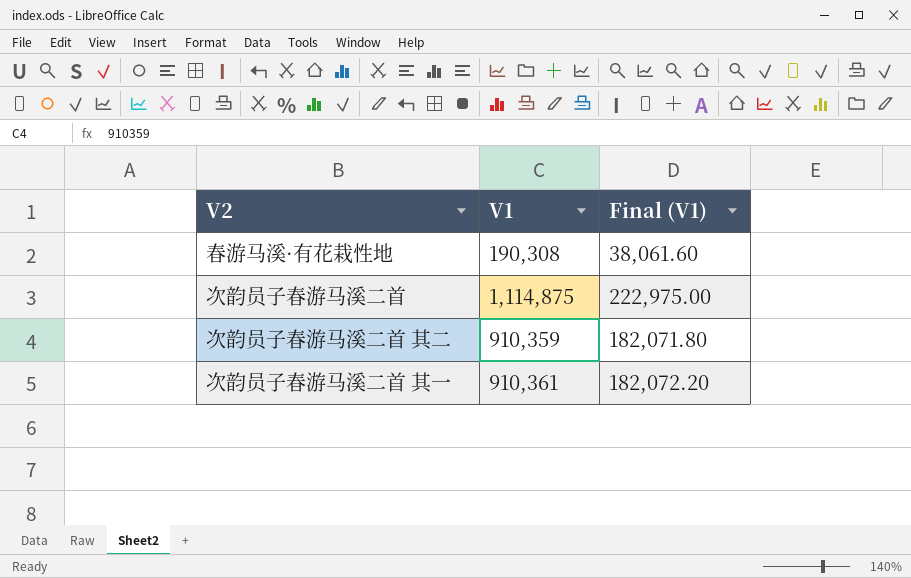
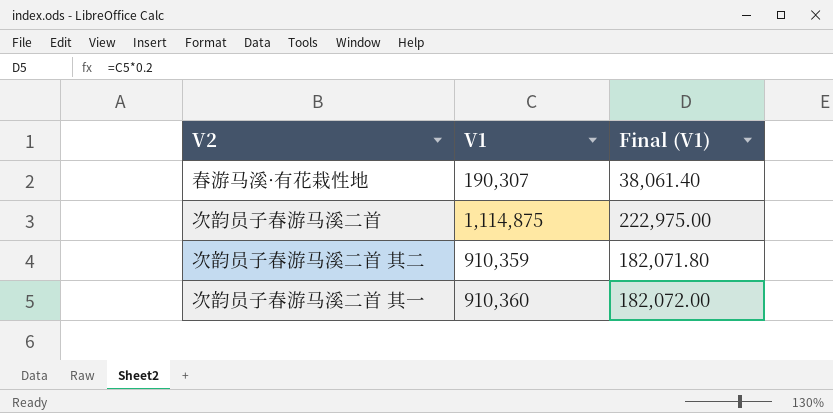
春游马溪·有花栽性地 | V1: 190,308 -> 190,307
春游马溪·有花栽性地 | Final (V1): 38,061.60 -> 38,061.40
次韵员子春游马溪二首 其一 | V1: 910,361 -> 910,360
次韵员子春游马溪二首 其一 | Final (V1): 182,072.20 -> 182,072.00

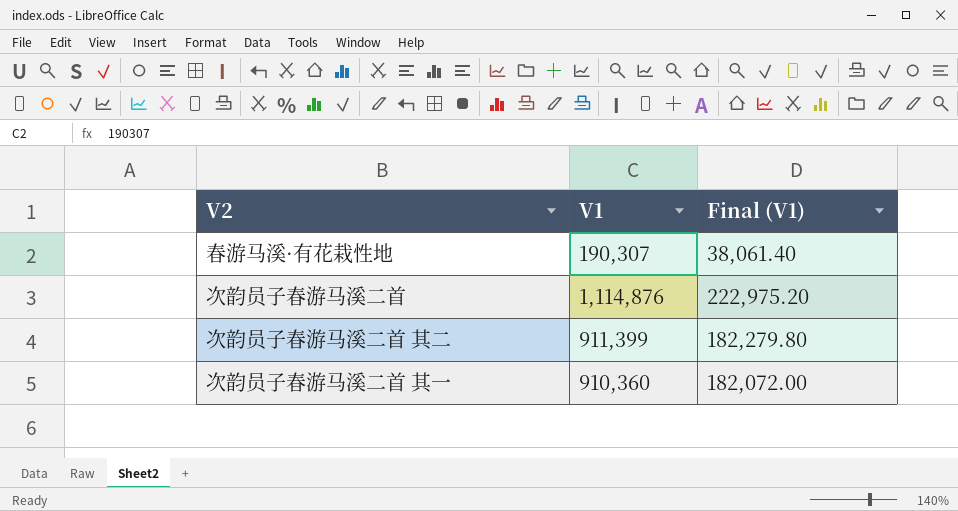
次韵员子春游马溪二首 | V1: 1,114,875 -> 1,114,876
次韵员子春游马溪二首 | Final (V1): 222,975.00 -> 222,975.20
次韵员子春游马溪二首 其二 | V1: 910,359 -> 911,399
次韵员子春游马溪二首 其二 | Final (V1): 182,071.80 -> 182,279.80

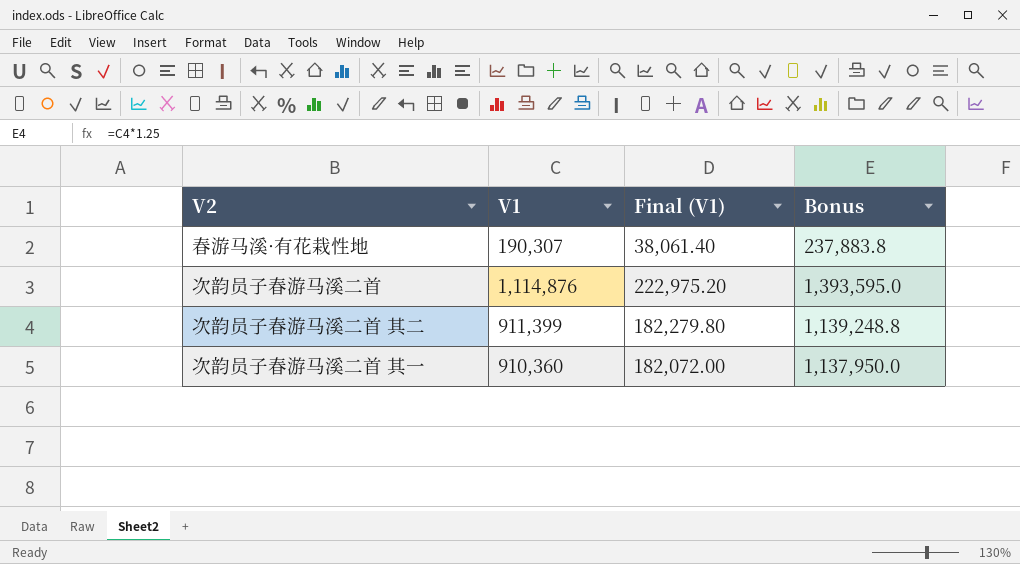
column Bonus | formula: none -> [V1] * 1.25

